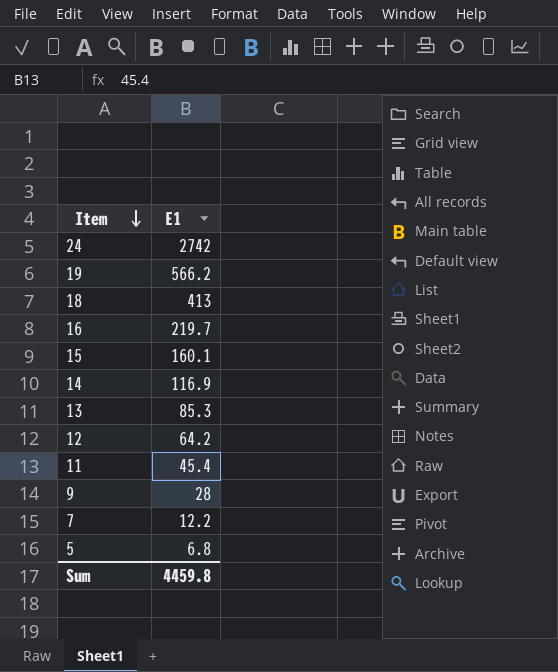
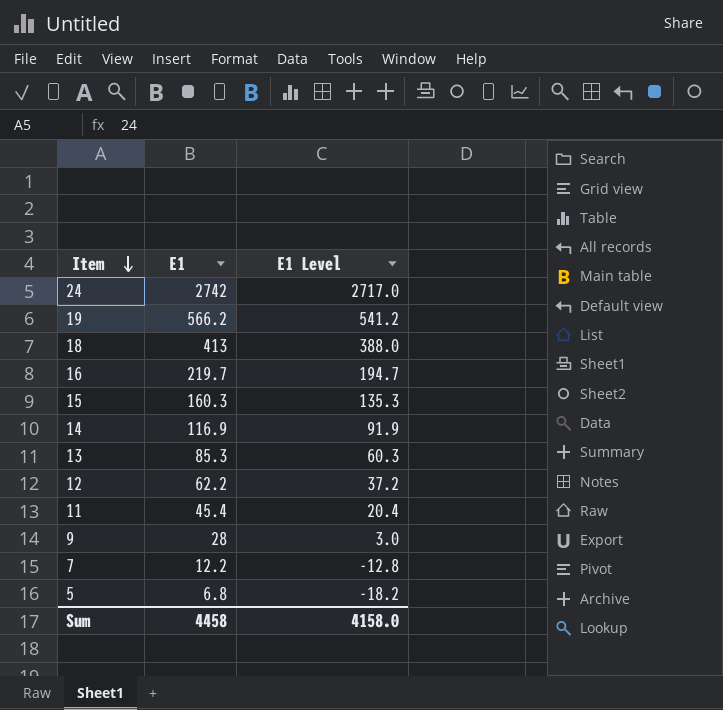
column E1 Level | formula: none -> [E1] - 25
15 | E1: 160.1 -> 160.3
12 | E1: 64.2 -> 62.2
Sum | E1: 4459.8 -> 4458

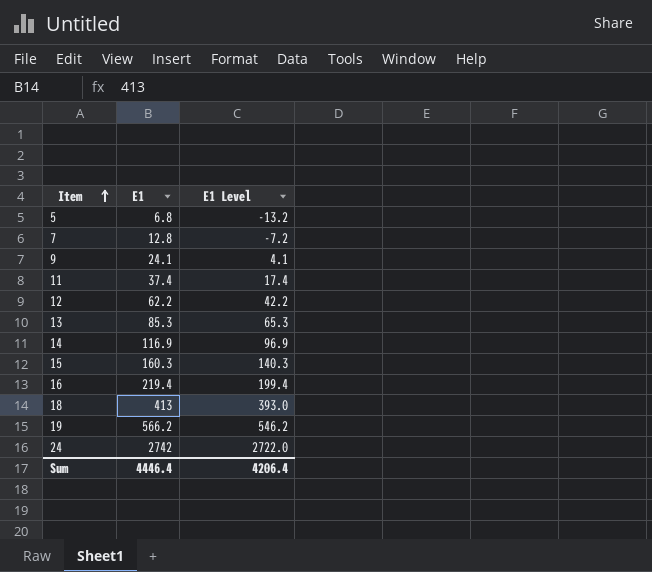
row order: Item descending -> Item ascending
column E1 Level | formula: [E1] - 25 -> [E1] - 20
7 | E1: 12.2 -> 12.8
9 | E1: 28 -> 24.1
11 | E1: 45.4 -> 37.4
16 | E1: 219.7 -> 219.4
Sum | E1: 4458 -> 4446.4
Sum | E1 Level: 4158.0 -> 4206.4

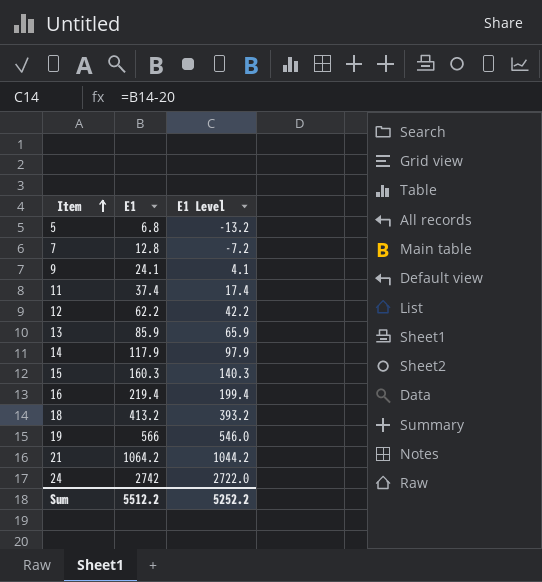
13 | E1: 85.3 -> 85.9
13 | E1 Level: 65.3 -> 65.9
14 | E1: 116.9 -> 117.9
14 | E1 Level: 96.9 -> 97.9
18 | E1: 413 -> 413.2
18 | E1 Level: 393.0 -> 393.2
19 | E1: 566.2 -> 566
19 | E1 Level: 546.2 -> 546.0
row 21: none -> 1064.2 | 1044.2
Sum | E1: 4446.4 -> 5512.2
Sum | E1 Level: 4206.4 -> 5252.2

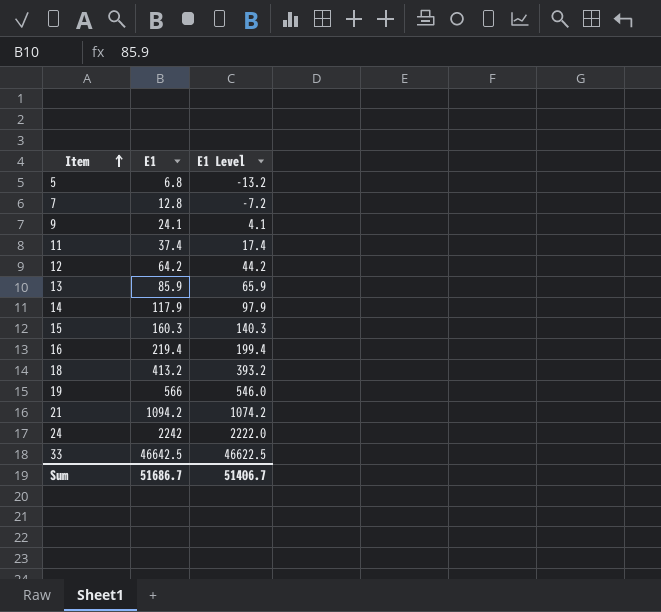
12 | E1: 62.2 -> 64.2
12 | E1 Level: 42.2 -> 44.2
21 | E1: 1064.2 -> 1094.2
21 | E1 Level: 1044.2 -> 1074.2
24 | E1: 2742 -> 2242
24 | E1 Level: 2722.0 -> 2222.0
row 33: none -> 46642.5 | 46622.5
Sum | E1: 5512.2 -> 51686.7
Sum | E1 Level: 5252.2 -> 51406.7

